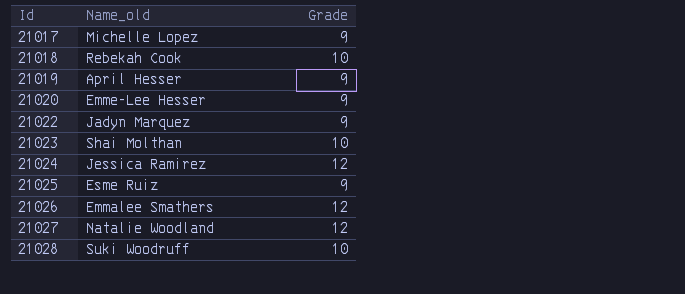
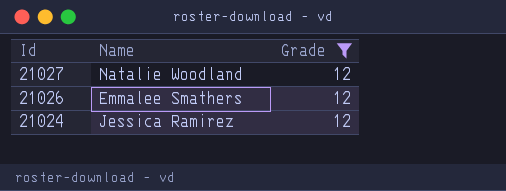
filter: none -> Grade = 12
row order: Id ascending -> Id descending
column name: Name_old -> Name

